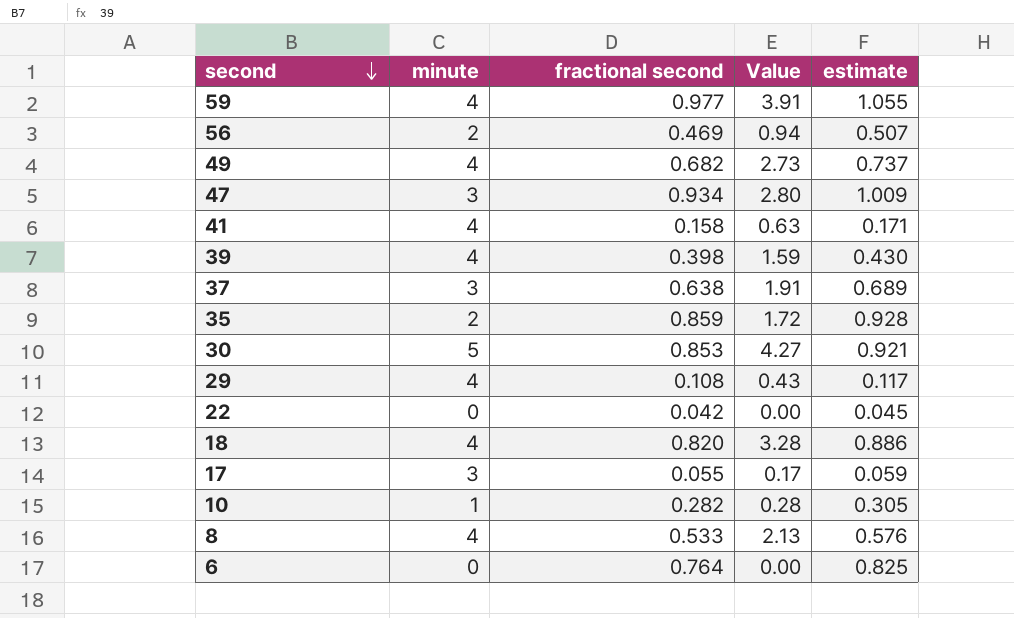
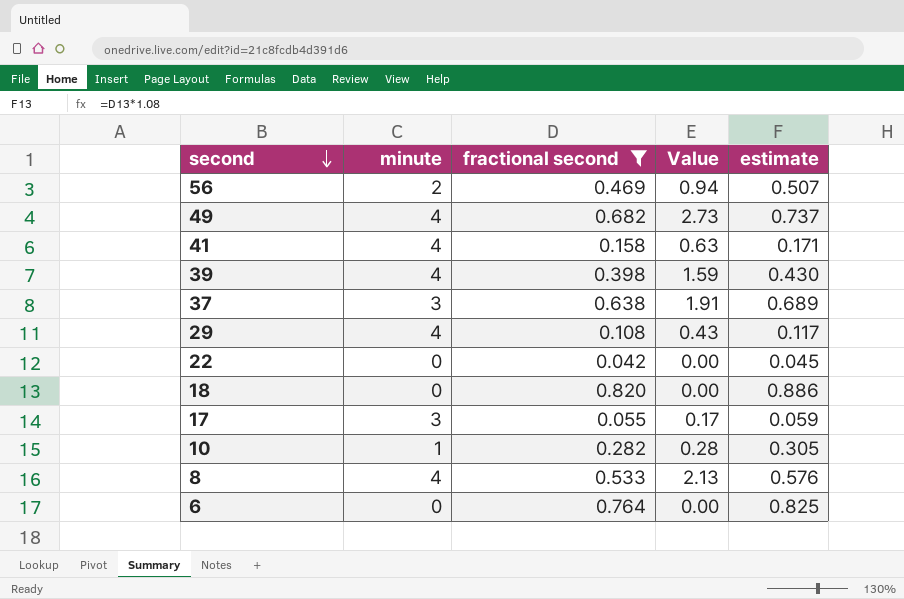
filter: none -> fractional second <= 0.820
18 | minute: 4 -> 0
18 | Value: 3.28 -> 0.00

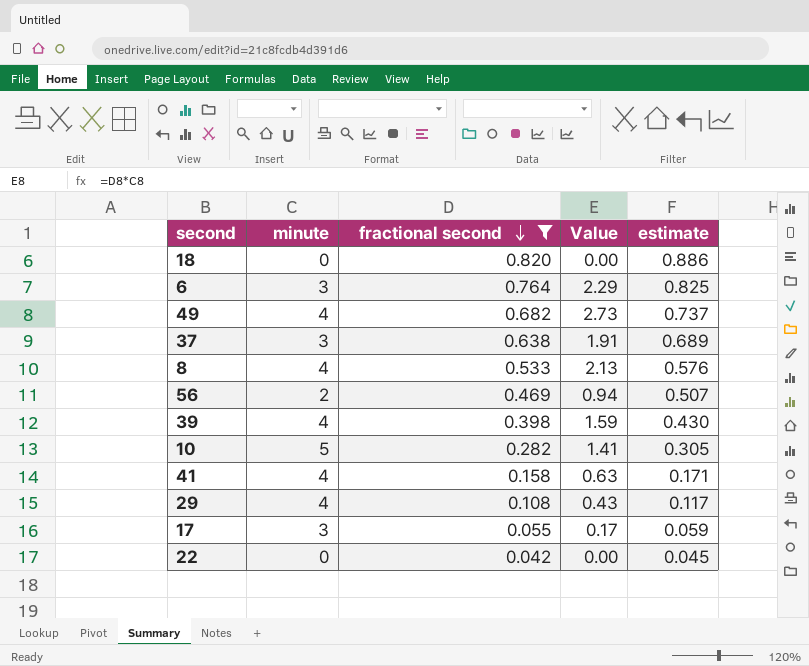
row order: second descending -> fractional second descending
6 | minute: 0 -> 3
6 | Value: 0.00 -> 2.29
10 | minute: 1 -> 5
10 | Value: 0.28 -> 1.41

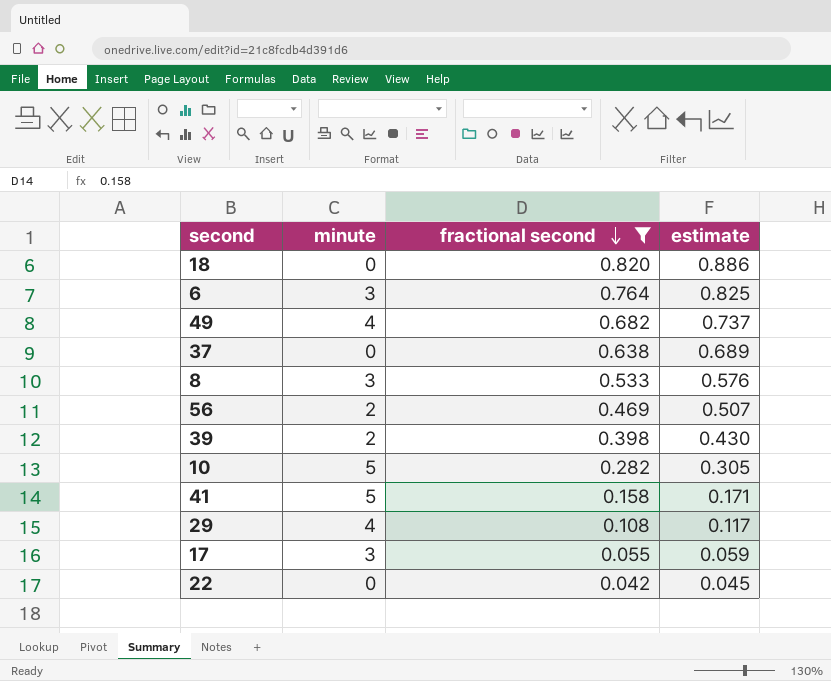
column Value | formula: [minute] * [fractional second] -> none
37 | minute: 3 -> 0
8 | minute: 4 -> 3
39 | minute: 4 -> 2
41 | minute: 4 -> 5

